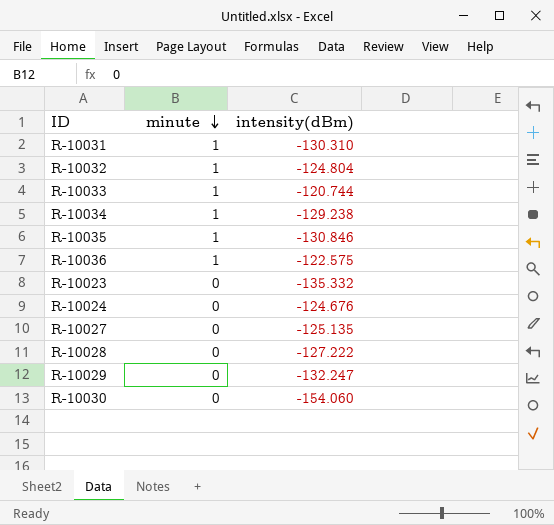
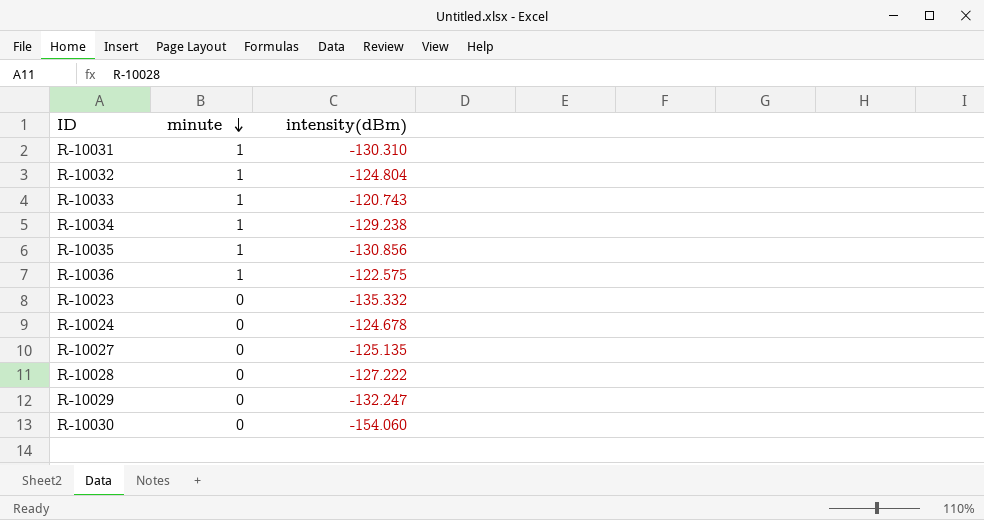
R-10033 | intensity(dBm): -120.744 -> -120.743
R-10035 | intensity(dBm): -130.846 -> -130.856
R-10024 | intensity(dBm): -124.676 -> -124.678

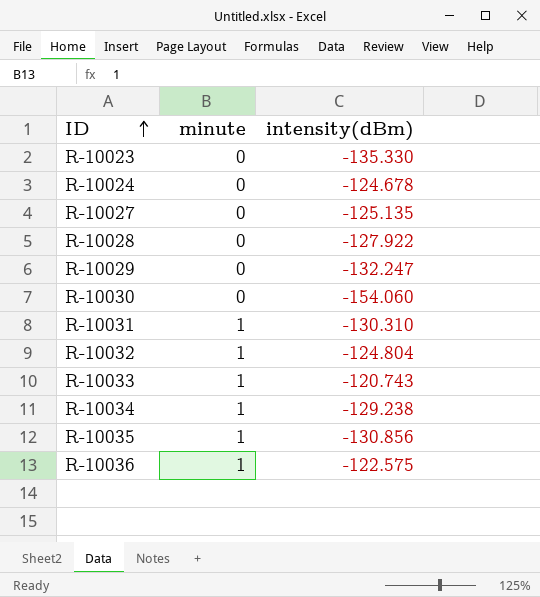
row order: minute descending -> ID ascending
R-10023 | intensity(dBm): -135.332 -> -135.330
R-10028 | intensity(dBm): -127.222 -> -127.922

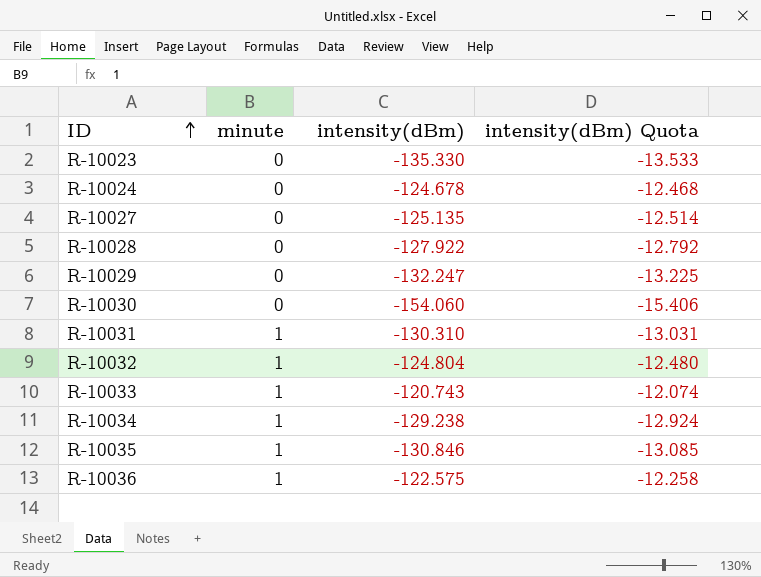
column intensity(dBm) Quota | formula: none -> [intensity(dBm)] * 0.1
R-10035 | intensity(dBm): -130.856 -> -130.846

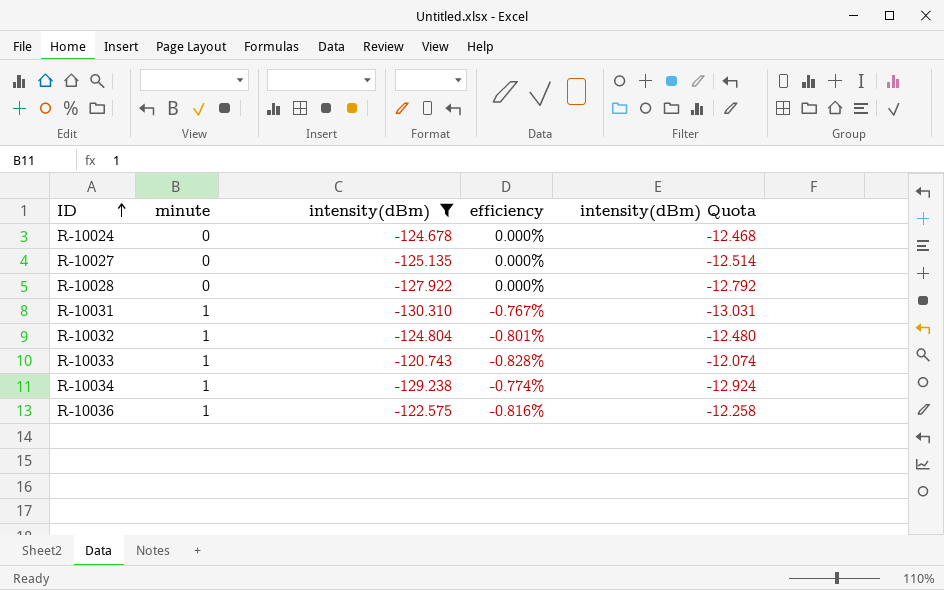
filter: none -> intensity(dBm) >= -130.310
column efficiency | formula: none -> [minute] / [intensity(dBm)]

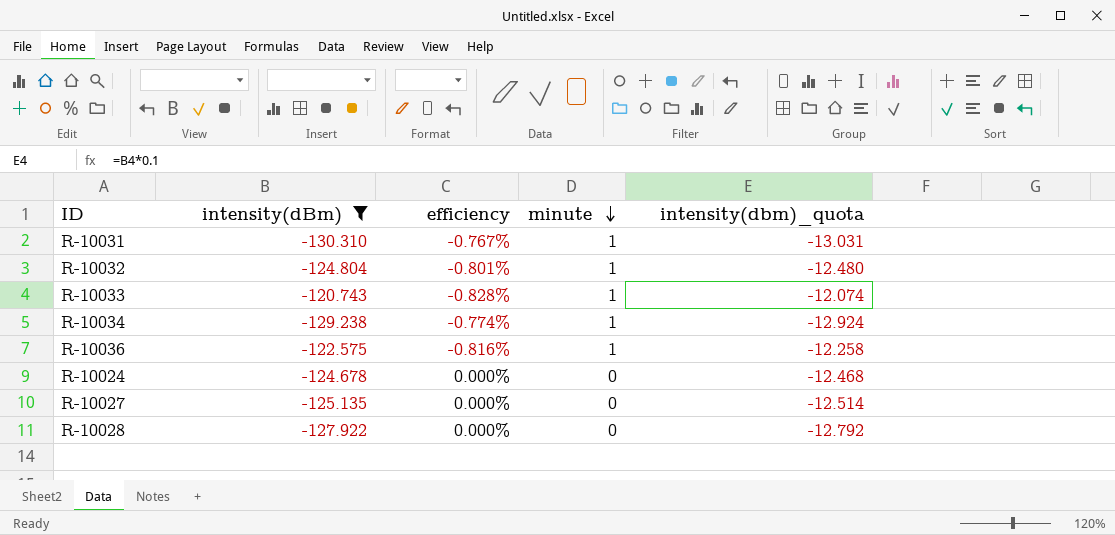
row order: ID ascending -> minute descending
column minute | position: 2 -> 4
column name: intensity(dBm) Quota -> intensity(dbm)_quota

